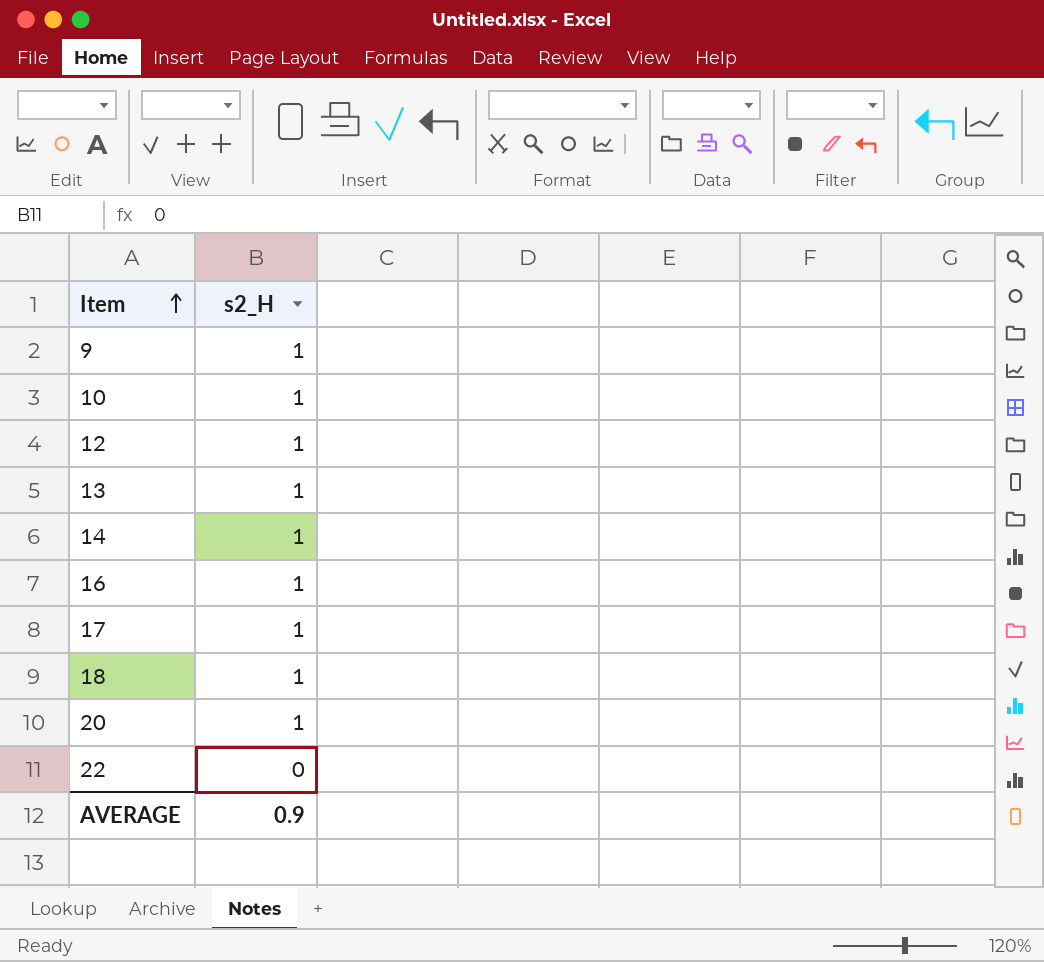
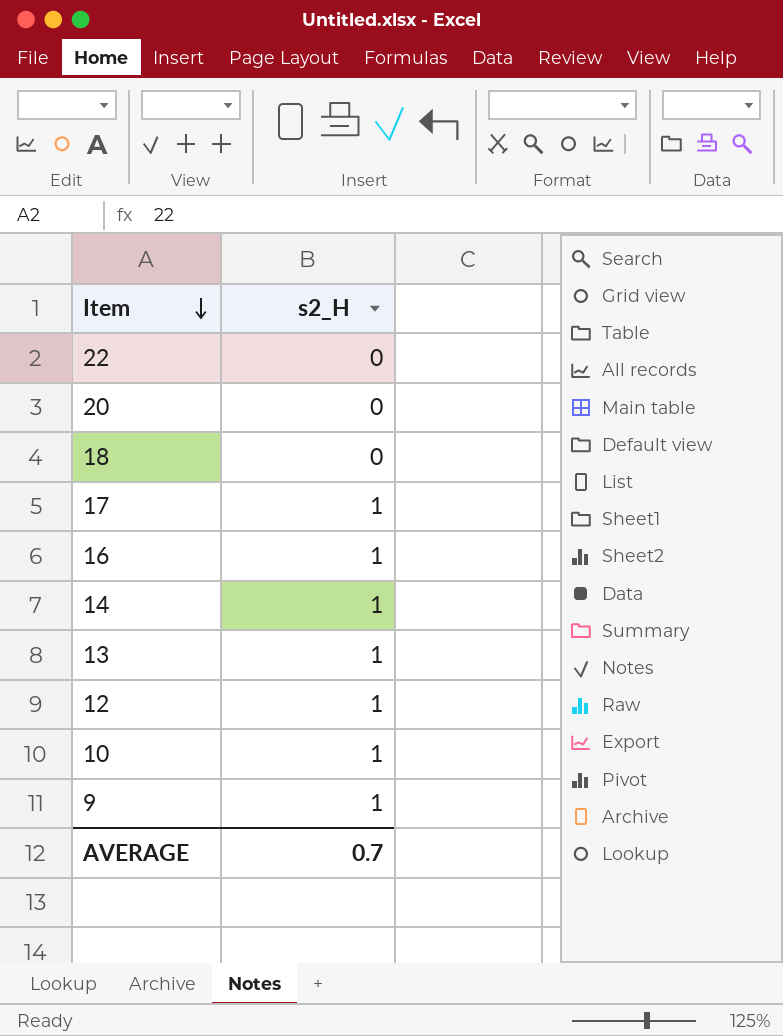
row order: Item ascending -> Item descending
20 | s2_H: 1 -> 0
18 | s2_H: 1 -> 0
AVERAGE | s2_H: 0.9 -> 0.7

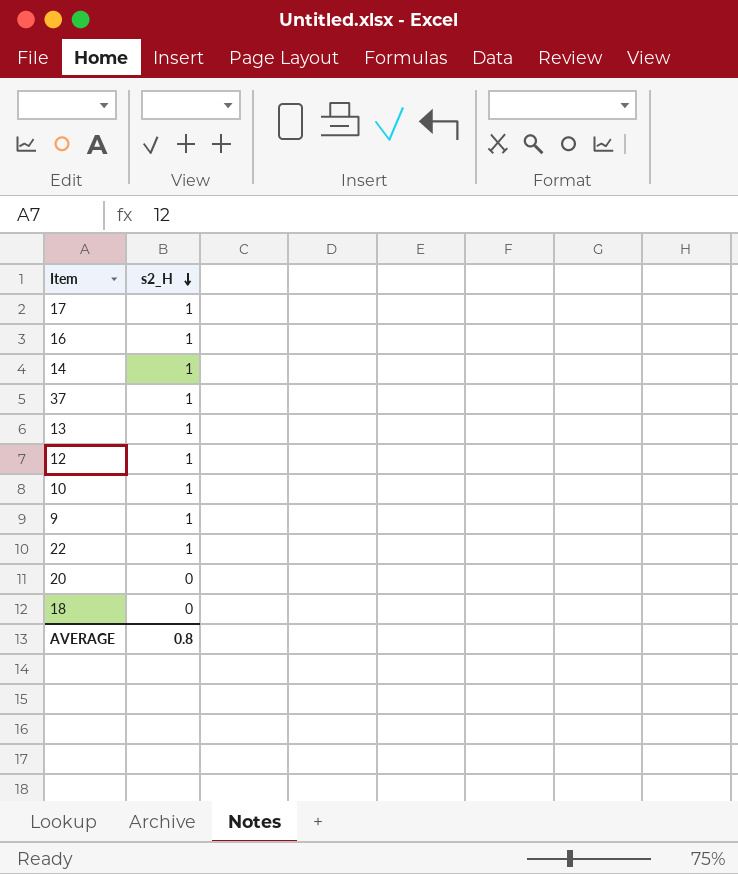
row order: Item descending -> s2_H descending
row 37: none -> 1
22 | s2_H: 0 -> 1
AVERAGE | s2_H: 0.7 -> 0.8

